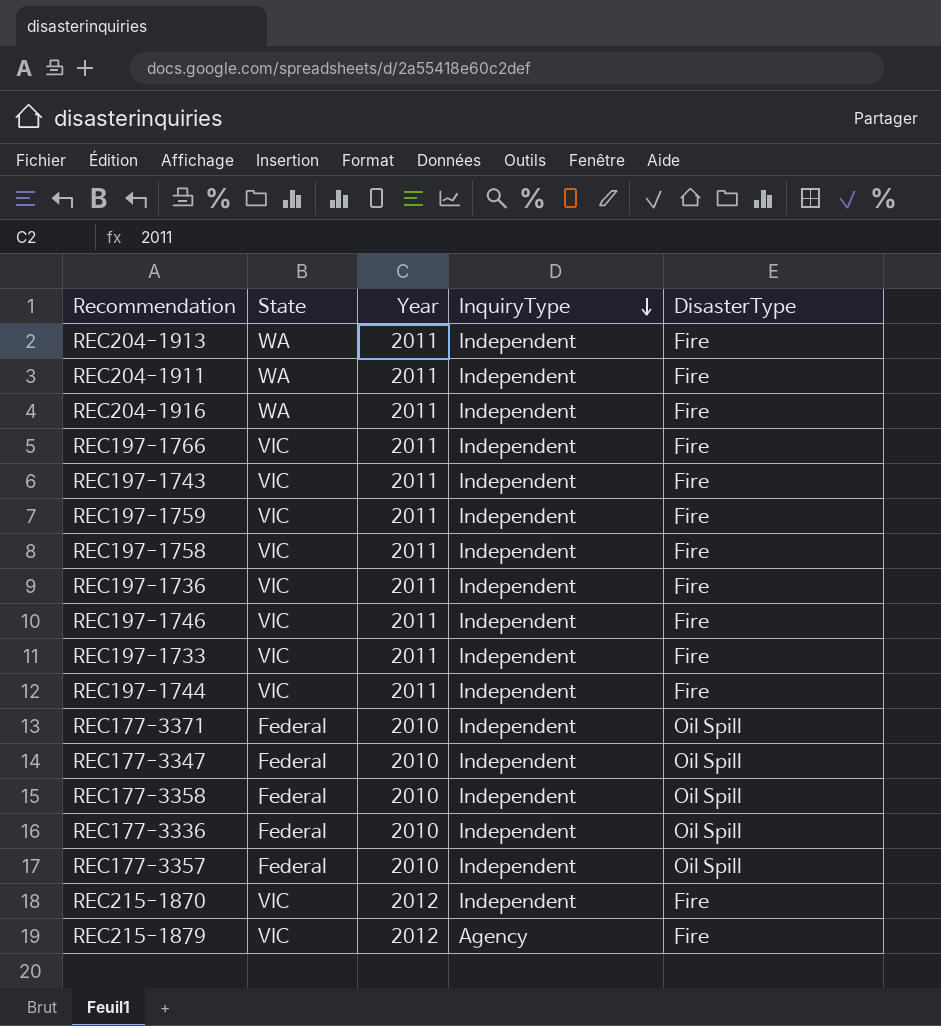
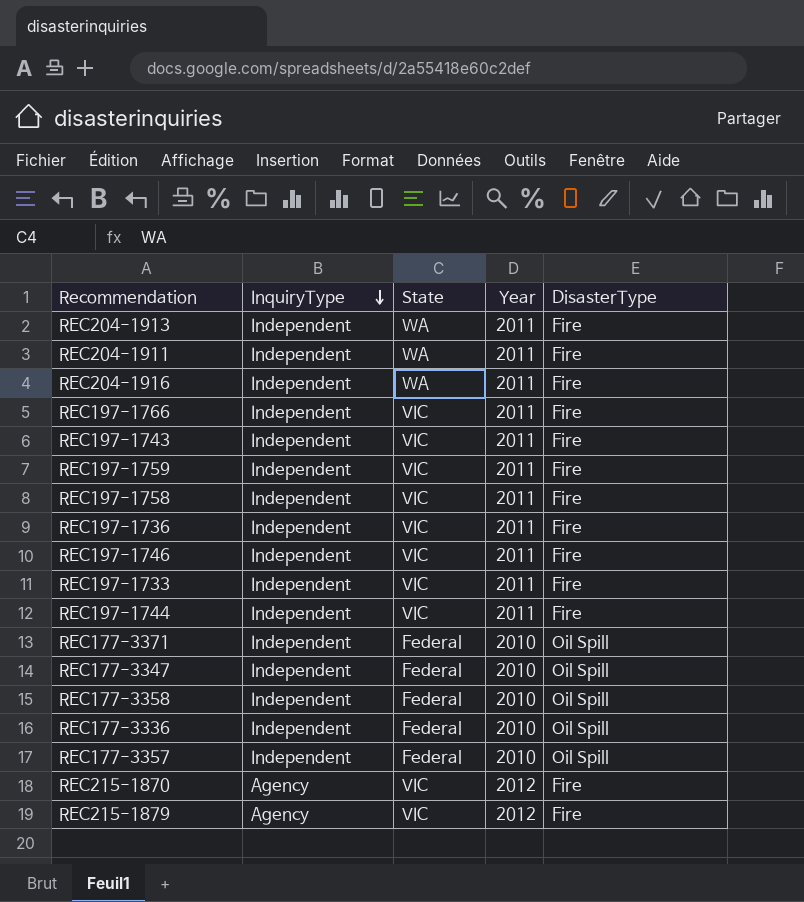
column InquiryType | position: 4 -> 2
REC215-1870 | InquiryType: Independent -> Agency

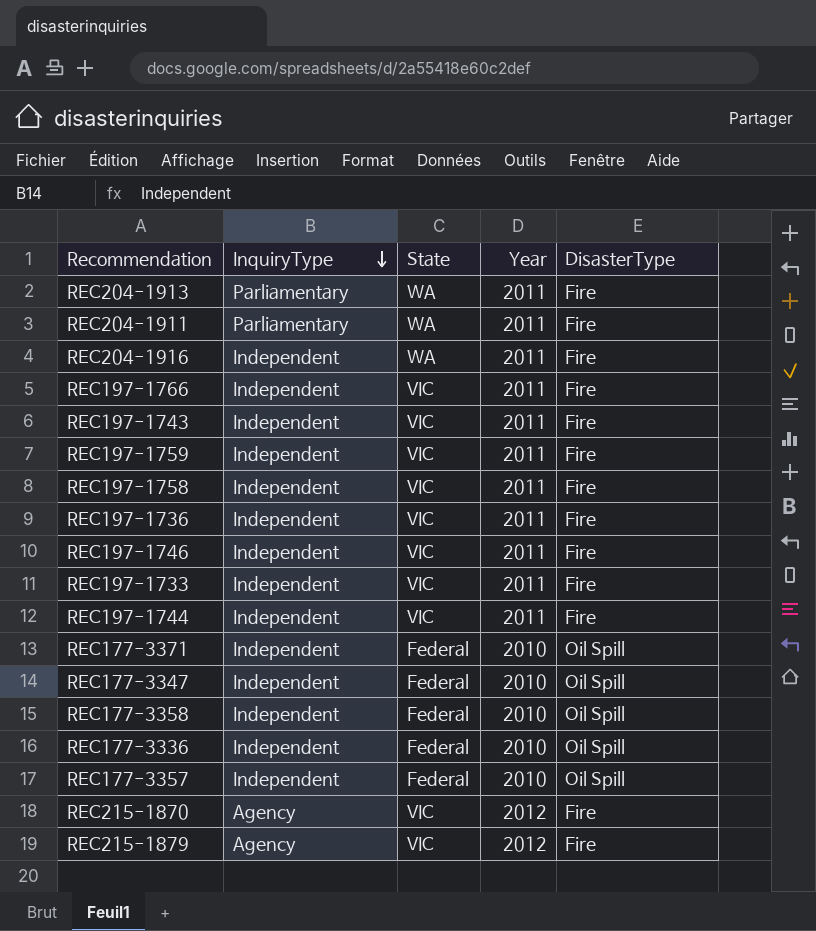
REC204-1913 | InquiryType: Independent -> Parliamentary
REC204-1911 | InquiryType: Independent -> Parliamentary

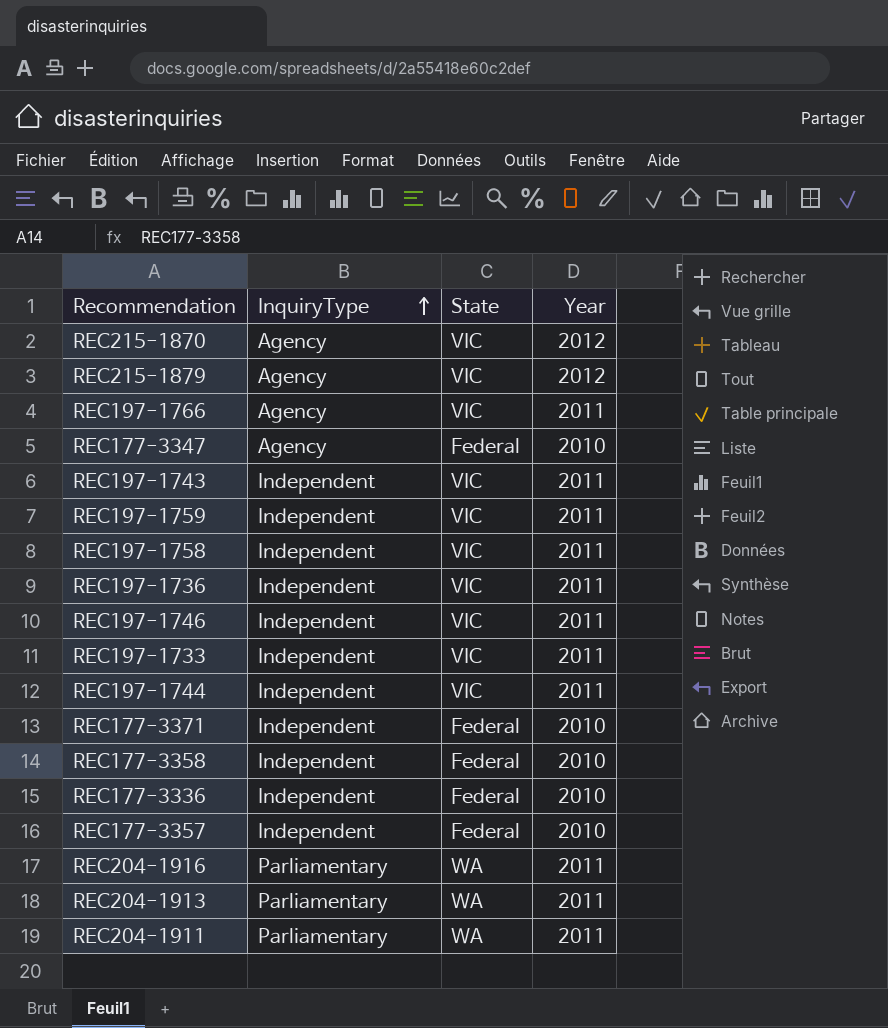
row order: InquiryType descending -> InquiryType ascending
column DisasterType | position: 5 -> none
REC197-1766 | InquiryType: Independent -> Agency
REC177-3347 | InquiryType: Independent -> Agency
REC204-1916 | InquiryType: Independent -> Parliamentary

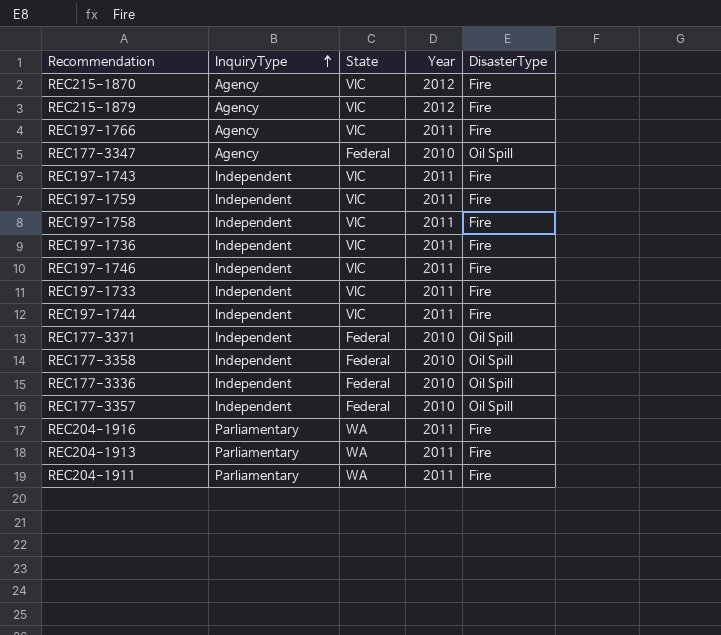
column DisasterType | position: none -> 5

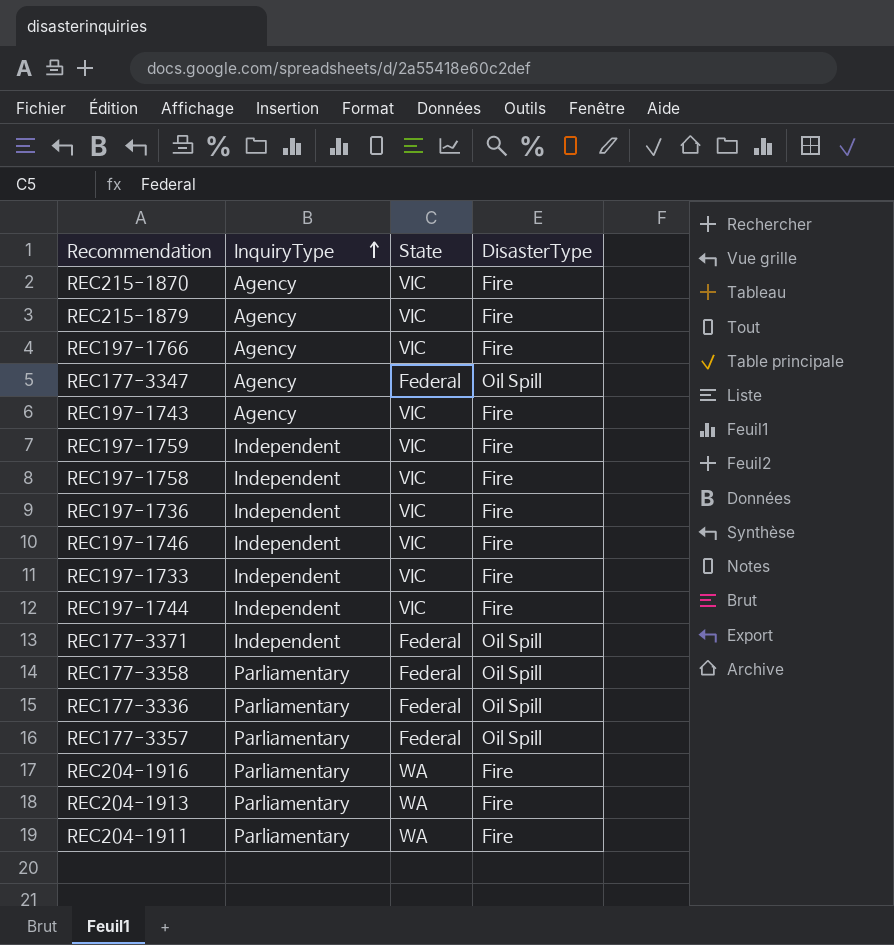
column Year | position: 4 -> none
REC197-1743 | InquiryType: Independent -> Agency
REC177-3358 | InquiryType: Independent -> Parliamentary
REC177-3336 | InquiryType: Independent -> Parliamentary
REC177-3357 | InquiryType: Independent -> Parliamentary

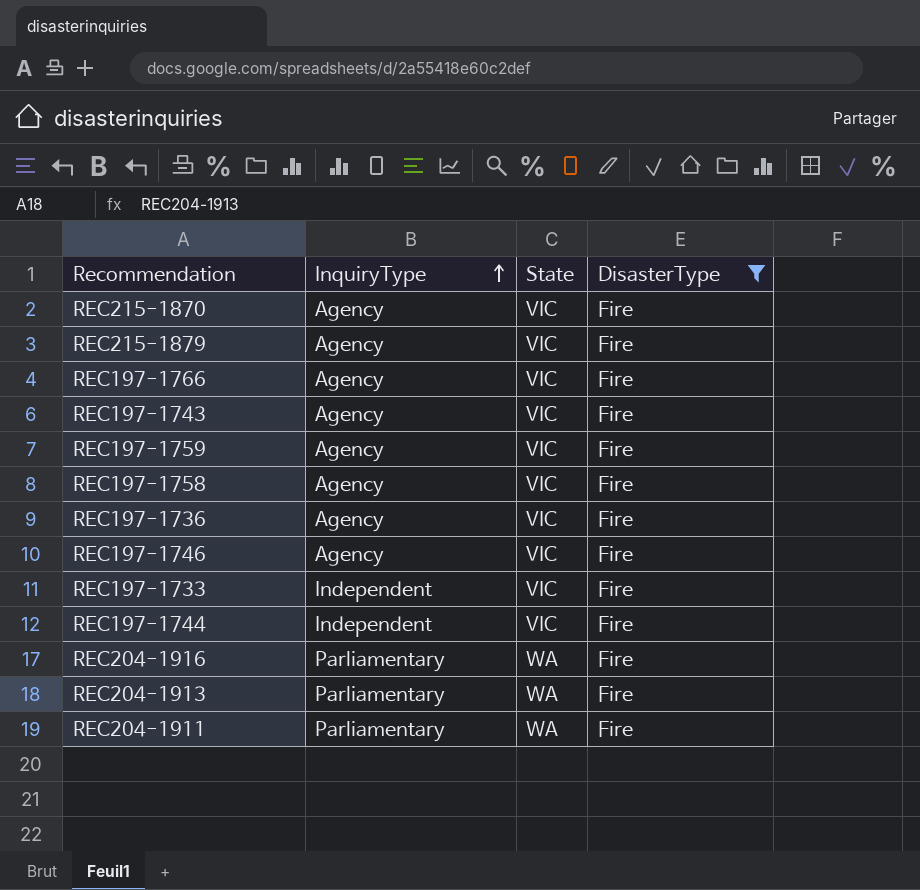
filter: none -> DisasterType = Fire
REC197-1759 | InquiryType: Independent -> Agency
REC197-1758 | InquiryType: Independent -> Agency
REC197-1736 | InquiryType: Independent -> Agency
REC197-1746 | InquiryType: Independent -> Agency

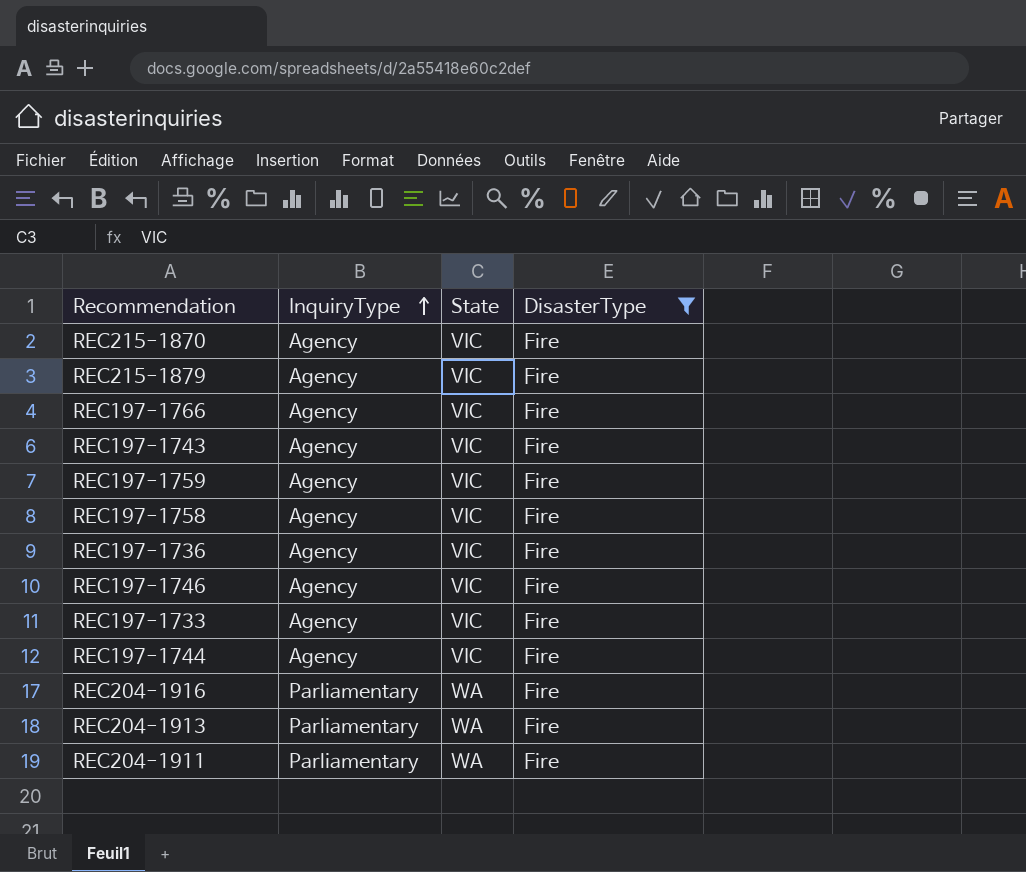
REC197-1733 | InquiryType: Independent -> Agency
REC197-1744 | InquiryType: Independent -> Agency

